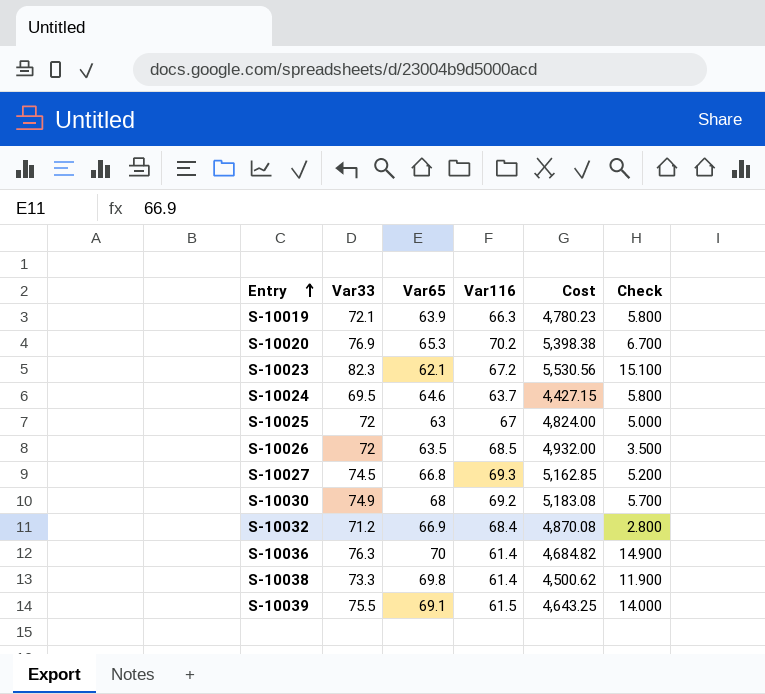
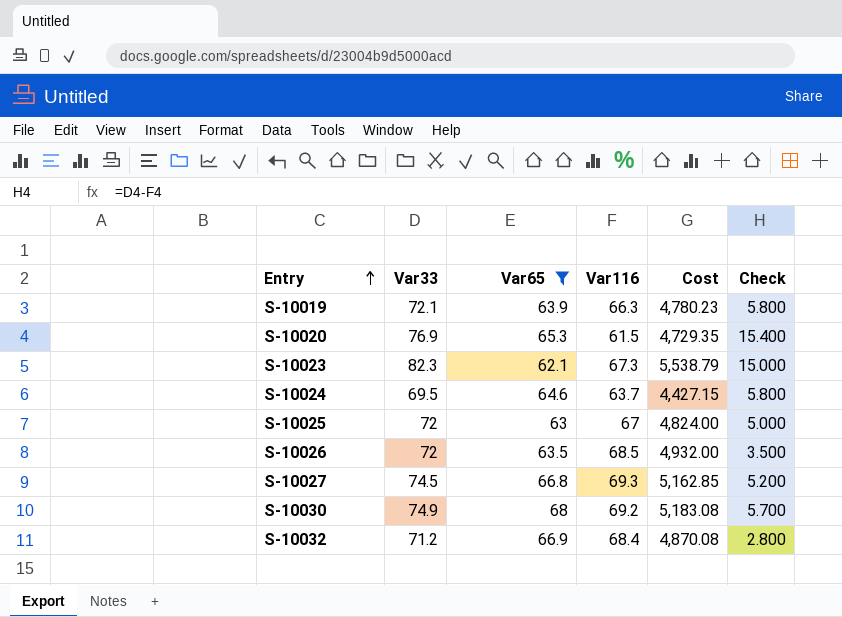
filter: none -> Var65 <= 68
S-10020 | Var116: 70.2 -> 61.5
S-10020 | Cost: 5,398.38 -> 4,729.35
S-10020 | Check: 6.700 -> 15.400
S-10023 | Var116: 67.2 -> 67.3
S-10023 | Cost: 5,530.56 -> 5,538.79
S-10023 | Check: 15.100 -> 15.000

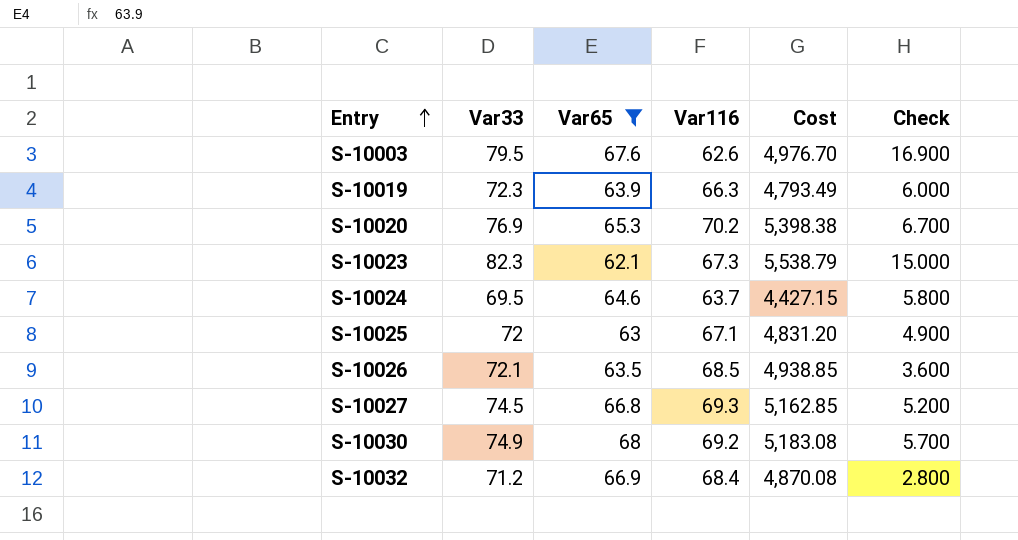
row S-10003: none -> 79.5 | 67.6 | 62.6 | 4,976.70 | 16.900
S-10019 | Var33: 72.1 -> 72.3
S-10019 | Cost: 4,780.23 -> 4,793.49
S-10019 | Check: 5.800 -> 6.000
S-10020 | Var116: 61.5 -> 70.2
S-10020 | Cost: 4,729.35 -> 5,398.38
S-10020 | Check: 15.400 -> 6.700
S-10025 | Var116: 67 -> 67.1
S-10025 | Cost: 4,824.00 -> 4,831.20
S-10025 | Check: 5.000 -> 4.900
S-10026 | Var33: 72 -> 72.1
S-10026 | Cost: 4,932.00 -> 4,938.85
S-10026 | Check: 3.500 -> 3.600

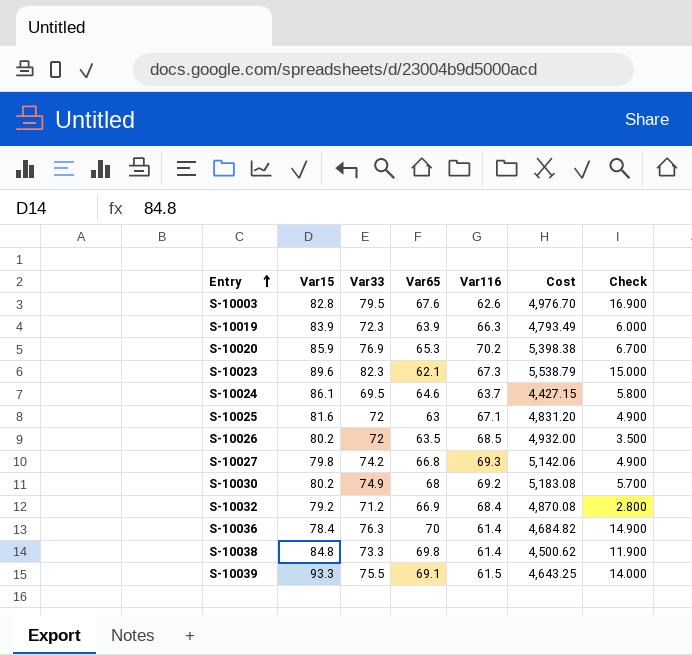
filter: Var65 <= 68 -> none
column Var15 | position: none -> 2
S-10026 | Var33: 72.1 -> 72
S-10026 | Cost: 4,938.85 -> 4,932.00
S-10026 | Check: 3.600 -> 3.500
S-10027 | Var33: 74.5 -> 74.2
S-10027 | Cost: 5,162.85 -> 5,142.06
S-10027 | Check: 5.200 -> 4.900

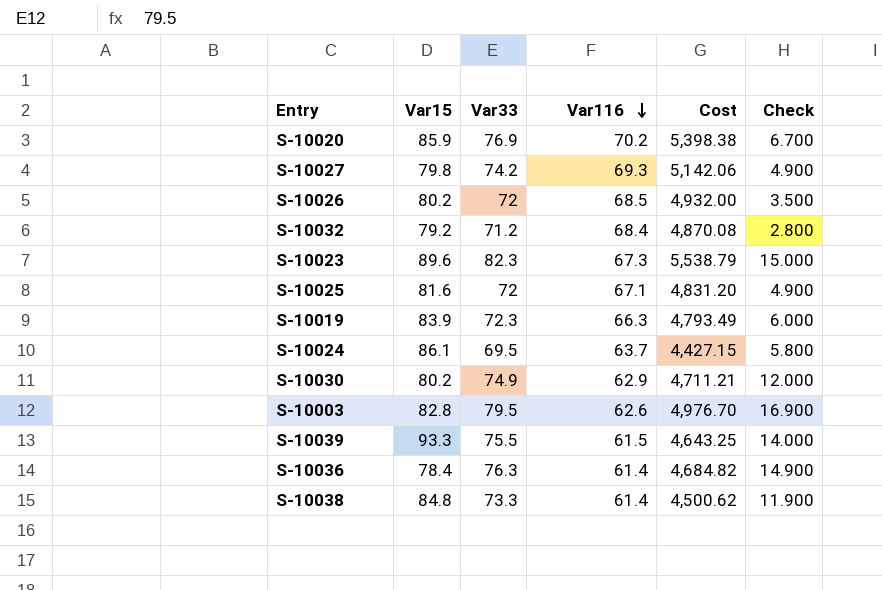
row order: Entry ascending -> Var116 descending
column Var65 | position: 4 -> none
S-10030 | Var116: 69.2 -> 62.9
S-10030 | Cost: 5,183.08 -> 4,711.21
S-10030 | Check: 5.700 -> 12.000

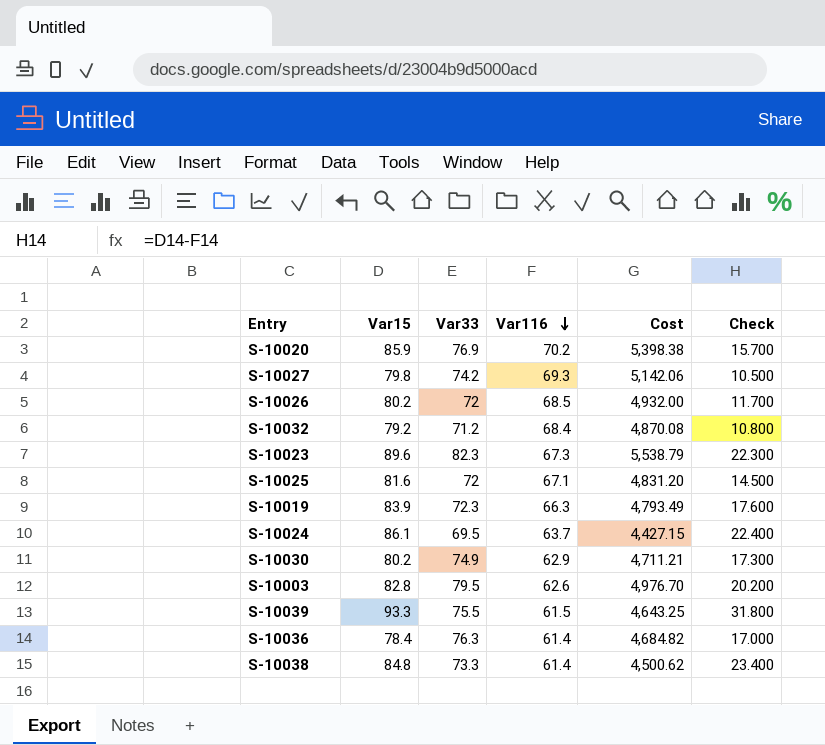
column Check | formula: [Var33] - [Var116] -> [Var15] - [Var116]

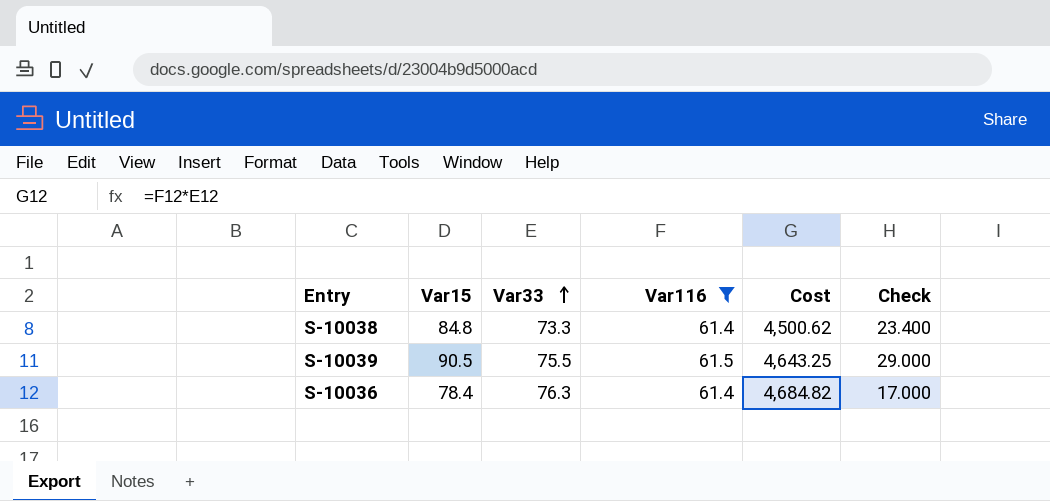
filter: none -> Var116 <= 61.5
row order: Var116 descending -> Var33 ascending
S-10039 | Var15: 93.3 -> 90.5
S-10039 | Check: 31.800 -> 29.000

